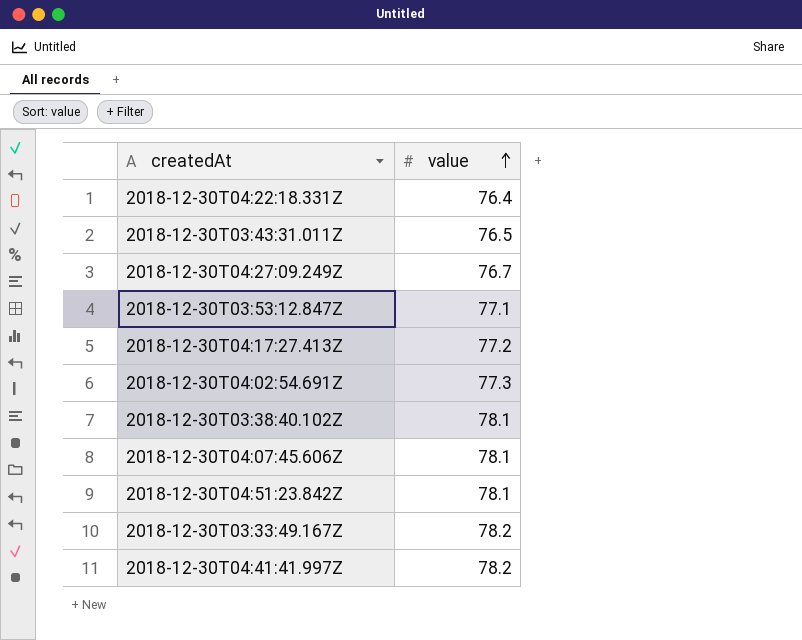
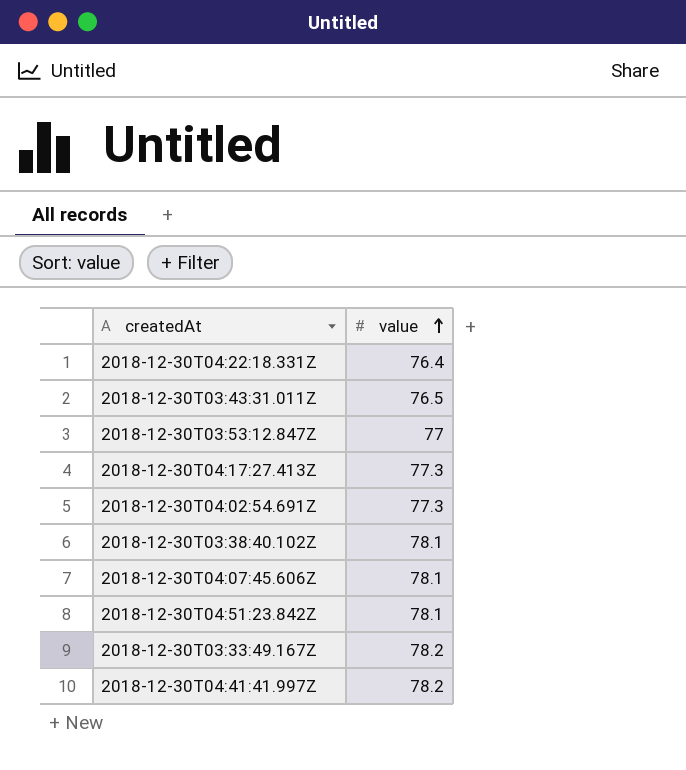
row 2018-12-30T04:27:09.249Z: 76.7 -> none
2018-12-30T03:53:12.847Z | value: 77.1 -> 77
2018-12-30T04:17:27.413Z | value: 77.2 -> 77.3

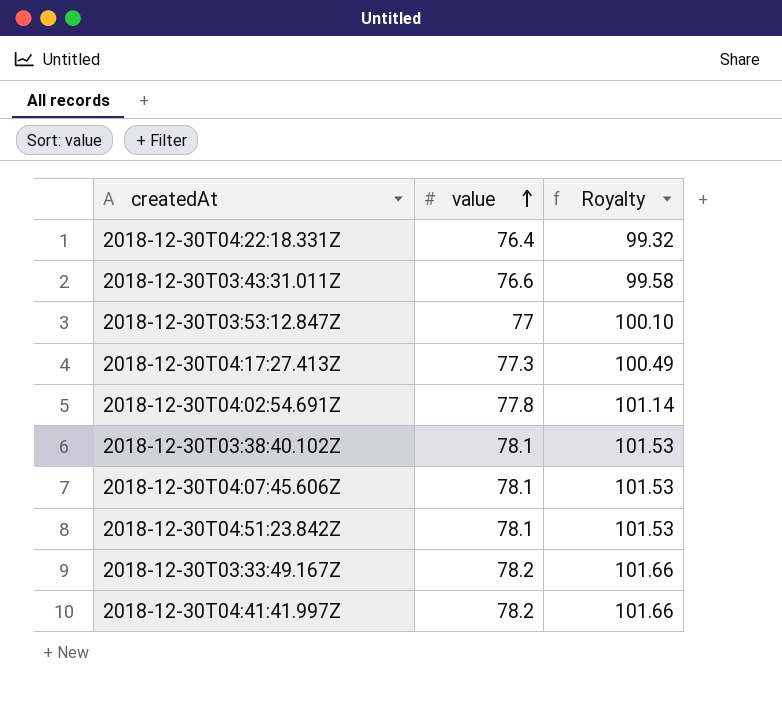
column Royalty | formula: none -> [value] * 1.3
2018-12-30T03:43:31.011Z | value: 76.5 -> 76.6
2018-12-30T04:02:54.691Z | value: 77.3 -> 77.8

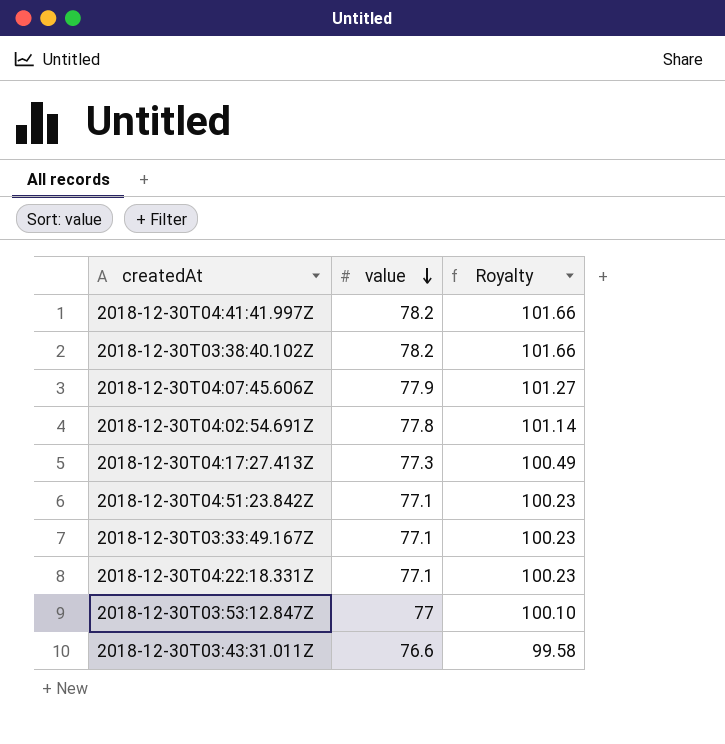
row order: value ascending -> value descending
2018-12-30T03:38:40.102Z | value: 78.1 -> 78.2
2018-12-30T03:38:40.102Z | Royalty: 101.53 -> 101.66
2018-12-30T04:07:45.606Z | value: 78.1 -> 77.9
2018-12-30T04:07:45.606Z | Royalty: 101.53 -> 101.27
2018-12-30T04:51:23.842Z | value: 78.1 -> 77.1
2018-12-30T04:51:23.842Z | Royalty: 101.53 -> 100.23
2018-12-30T03:33:49.167Z | value: 78.2 -> 77.1
2018-12-30T03:33:49.167Z | Royalty: 101.66 -> 100.23
2018-12-30T04:22:18.331Z | value: 76.4 -> 77.1
2018-12-30T04:22:18.331Z | Royalty: 99.32 -> 100.23

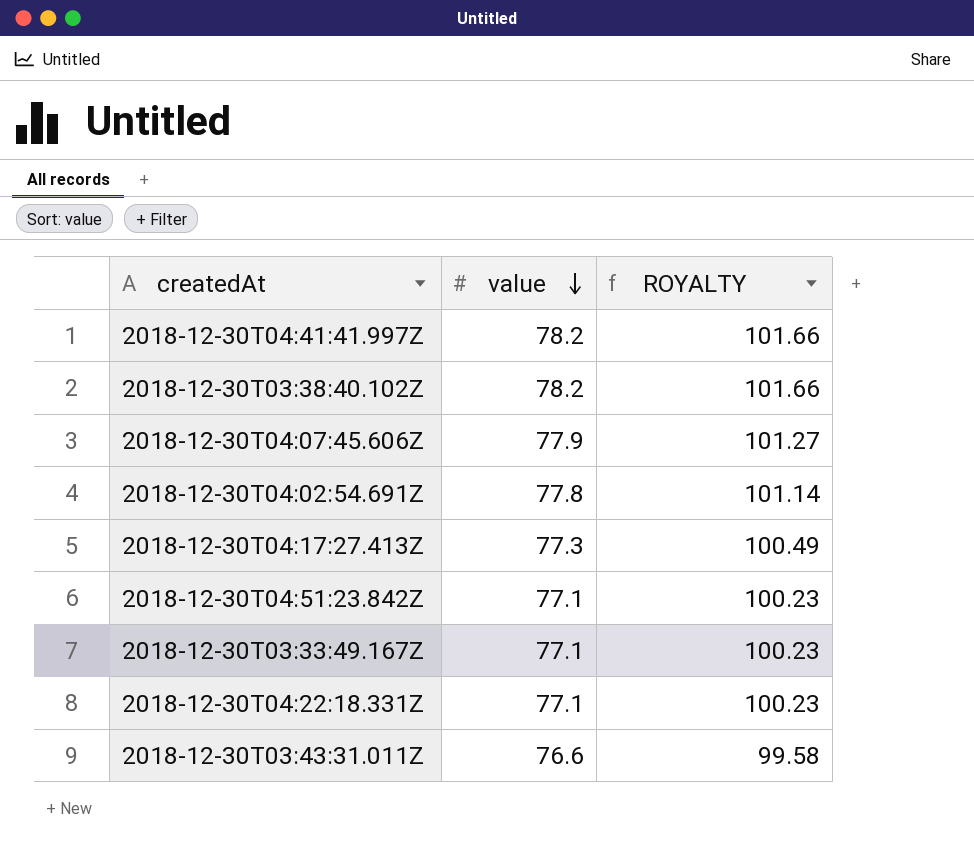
column name: Royalty -> ROYALTY
row 2018-12-30T03:53:12.847Z: 77 | 100.10 -> none

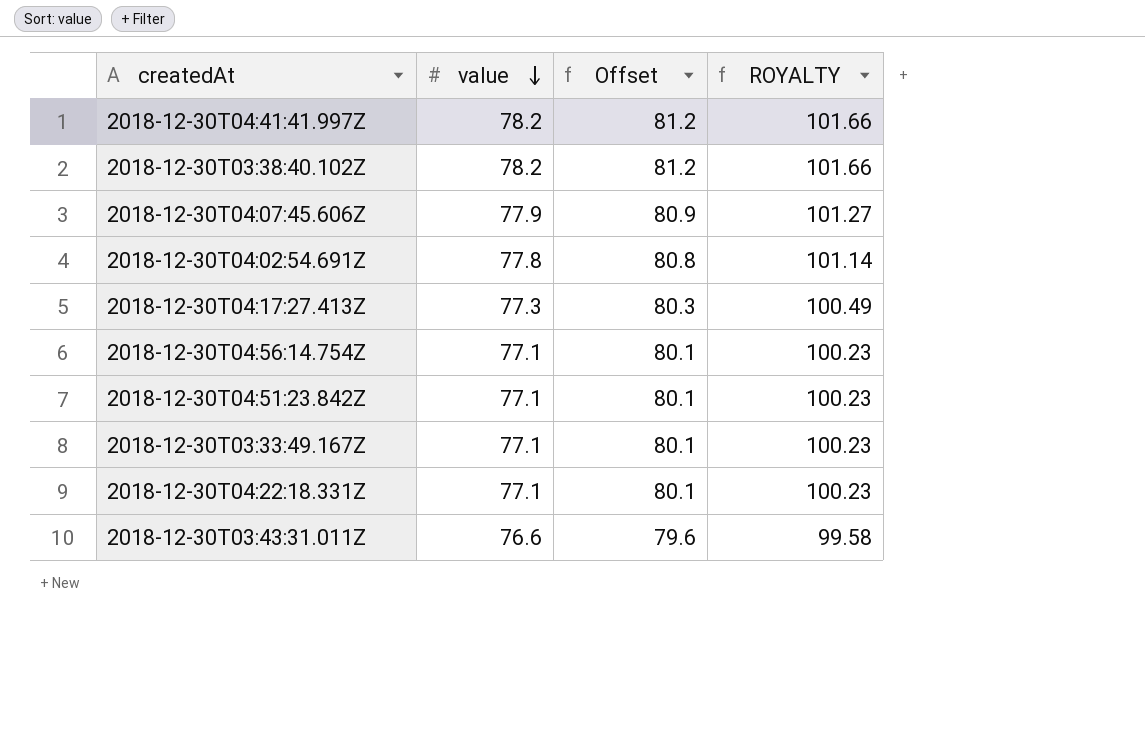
column Offset | formula: none -> [value] + 3
row 2018-12-30T04:56:14.754Z: none -> 77.1 | 80.1 | 100.23

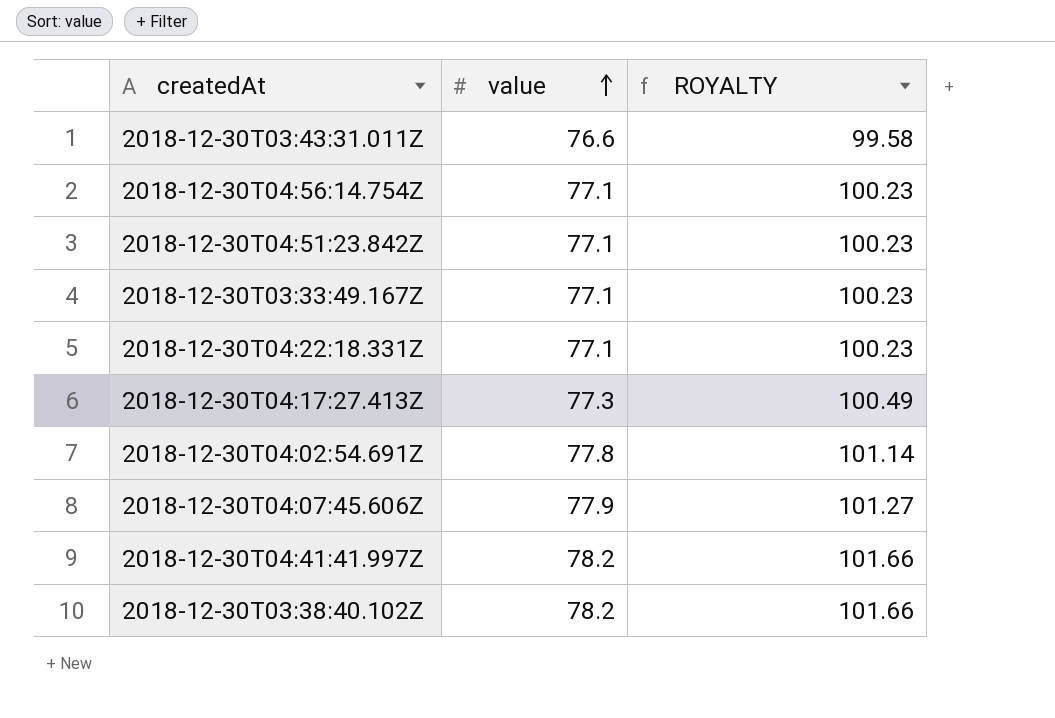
row order: value descending -> value ascending
column Offset | formula: [value] + 3 -> none

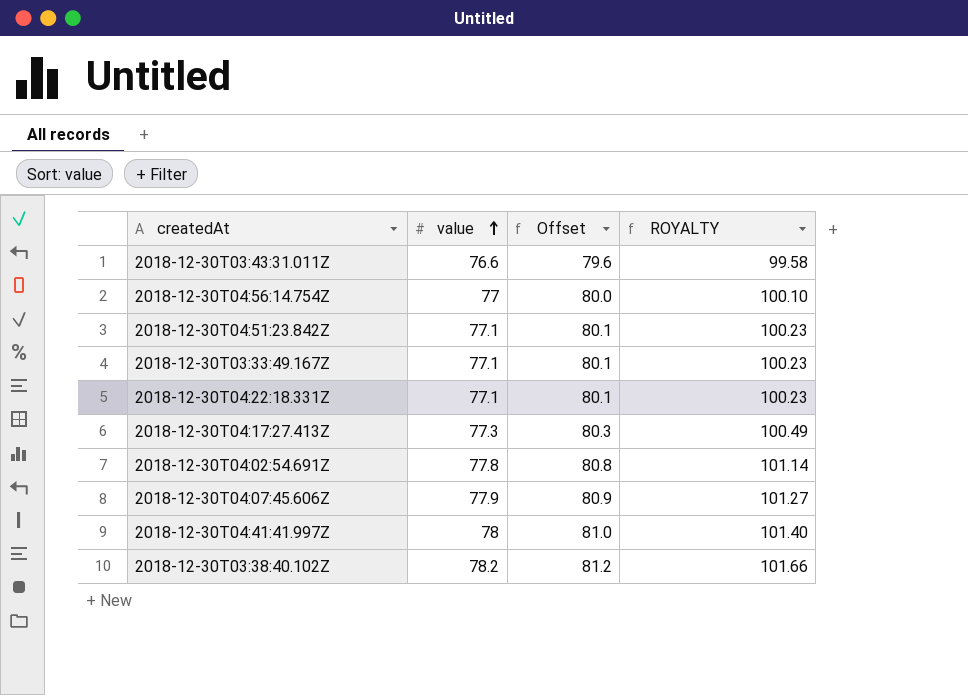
column Offset | formula: none -> [value] + 3
2018-12-30T04:56:14.754Z | value: 77.1 -> 77
2018-12-30T04:56:14.754Z | ROYALTY: 100.23 -> 100.10
2018-12-30T04:41:41.997Z | value: 78.2 -> 78
2018-12-30T04:41:41.997Z | ROYALTY: 101.66 -> 101.40

